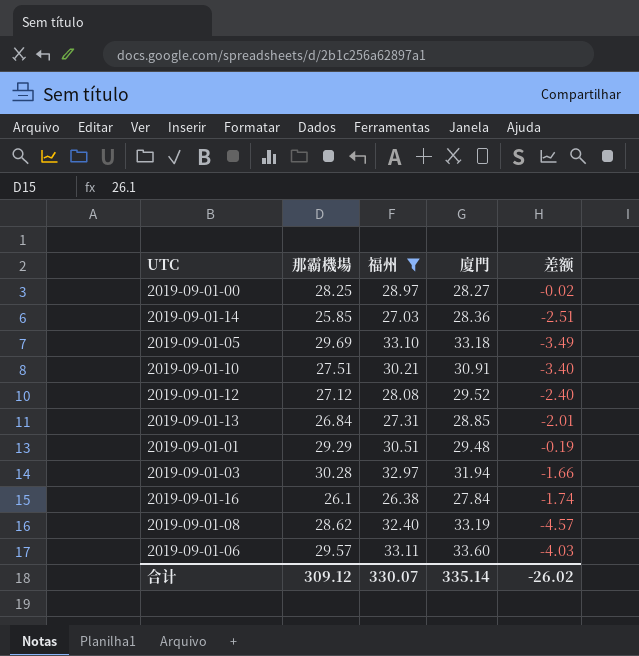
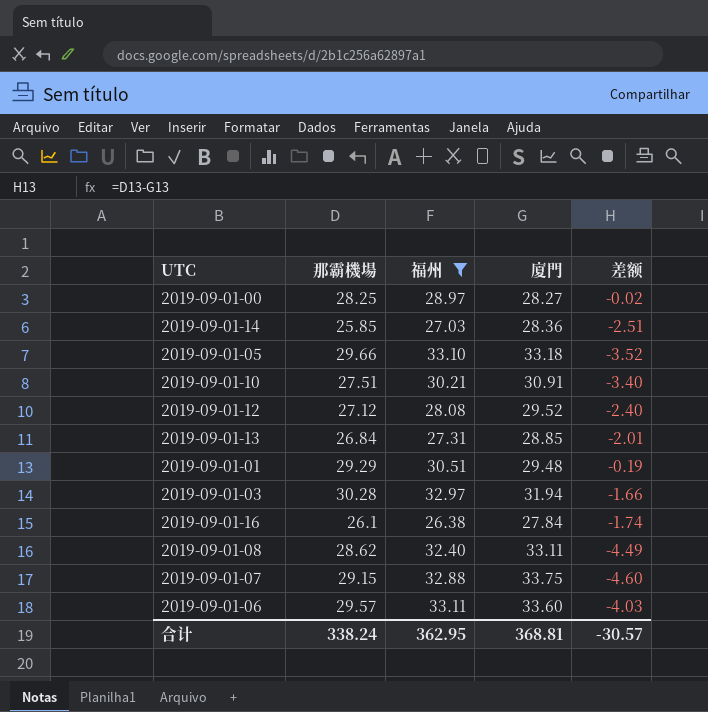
2019-09-01-05 | 那霸機場: 29.69 -> 29.66
2019-09-01-05 | 差额: -3.49 -> -3.52
2019-09-01-08 | 廈門: 33.19 -> 33.11
2019-09-01-08 | 差额: -4.57 -> -4.49
row 2019-09-01-07: none -> 29.15 | 32.88 | 33.75 | -4.60
合计 | 那霸機場: 309.12 -> 338.24
合计 | 福州: 330.07 -> 362.95
合计 | 廈門: 335.14 -> 368.81
合计 | 差额: -26.02 -> -30.57

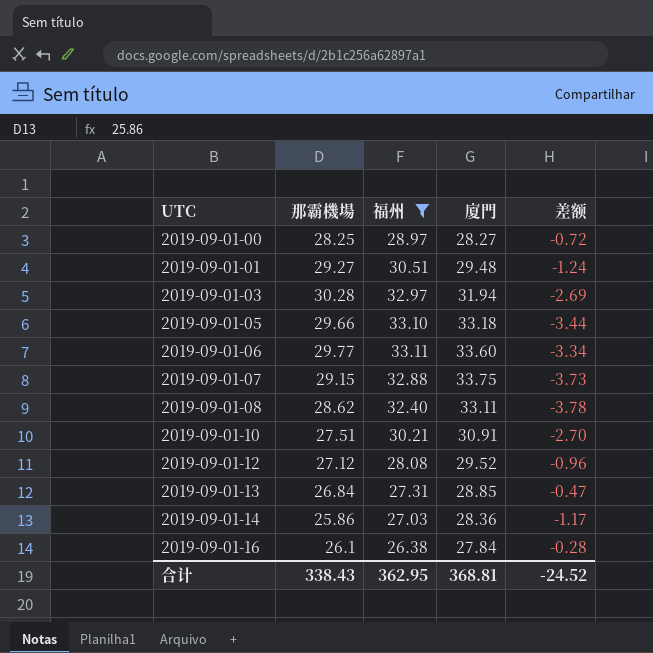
row order: none -> UTC ascending
column 差额 | formula: [那霸機場] - [廈門] -> [那霸機場] - [福州]
2019-09-01-01 | 那霸機場: 29.29 -> 29.27
2019-09-01-06 | 那霸機場: 29.57 -> 29.77
2019-09-01-14 | 那霸機場: 25.85 -> 25.86
合计 | 那霸機場: 338.24 -> 338.43
合计 | 差额: -30.57 -> -24.52

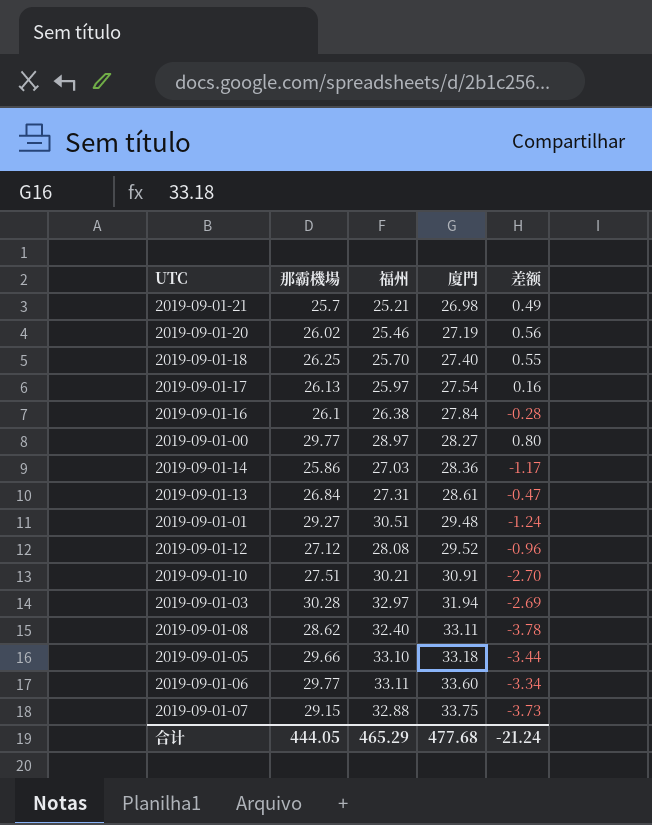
filter: 福州 >= 26.38 -> none
row order: UTC ascending -> 廈門 ascending
2019-09-01-00 | 那霸機場: 28.25 -> 29.77
2019-09-01-00 | 差额: -0.72 -> 0.80
2019-09-01-13 | 廈門: 28.85 -> 28.61
合计 | 那霸機場: 338.43 -> 444.05
合计 | 福州: 362.95 -> 465.29
合计 | 廈門: 368.81 -> 477.68
合计 | 差额: -24.52 -> -21.24

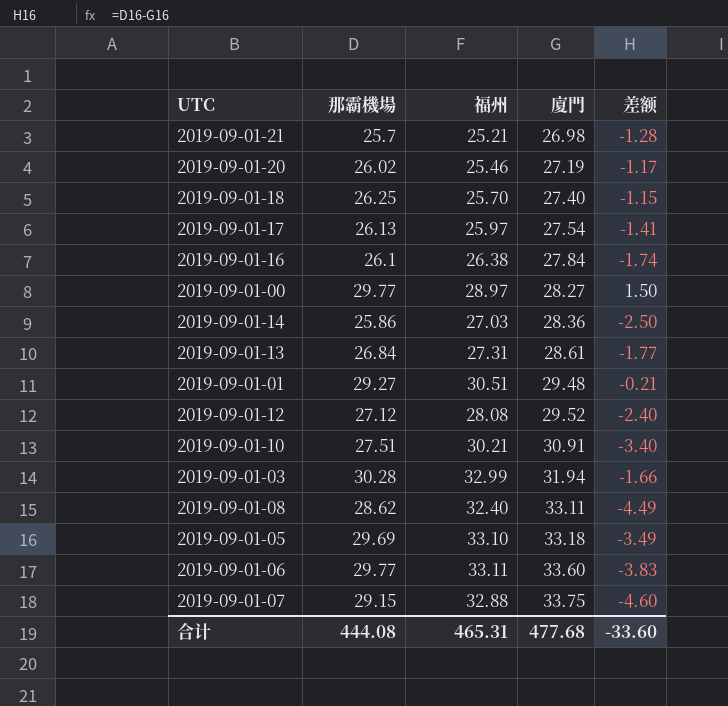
column 差额 | formula: [那霸機場] - [福州] -> [那霸機場] - [廈門]
2019-09-01-03 | 福州: 32.97 -> 32.99
2019-09-01-05 | 那霸機場: 29.66 -> 29.69
合计 | 那霸機場: 444.05 -> 444.08
合计 | 福州: 465.29 -> 465.31
合计 | 差额: -21.24 -> -33.60

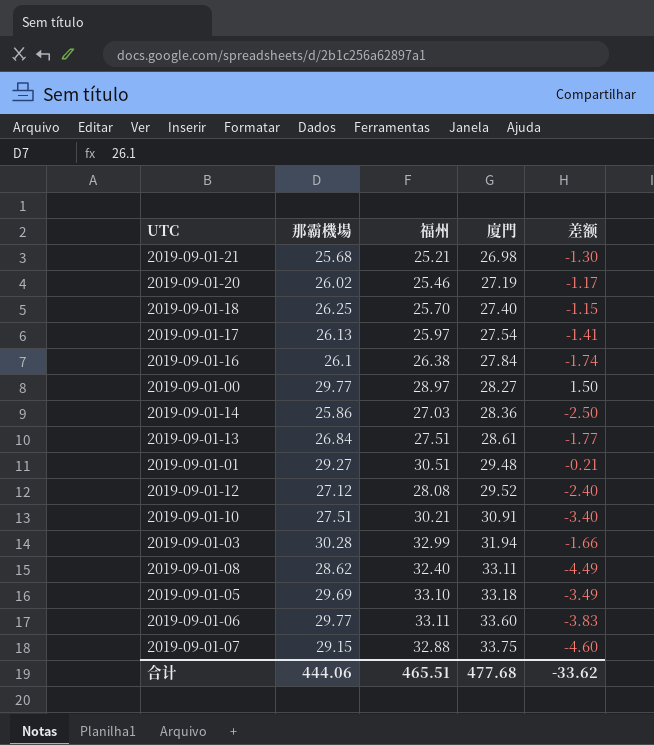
2019-09-01-21 | 那霸機場: 25.7 -> 25.68
2019-09-01-21 | 差额: -1.28 -> -1.30
2019-09-01-13 | 福州: 27.31 -> 27.51
合计 | 那霸機場: 444.08 -> 444.06
合计 | 福州: 465.31 -> 465.51
合计 | 差额: -33.60 -> -33.62

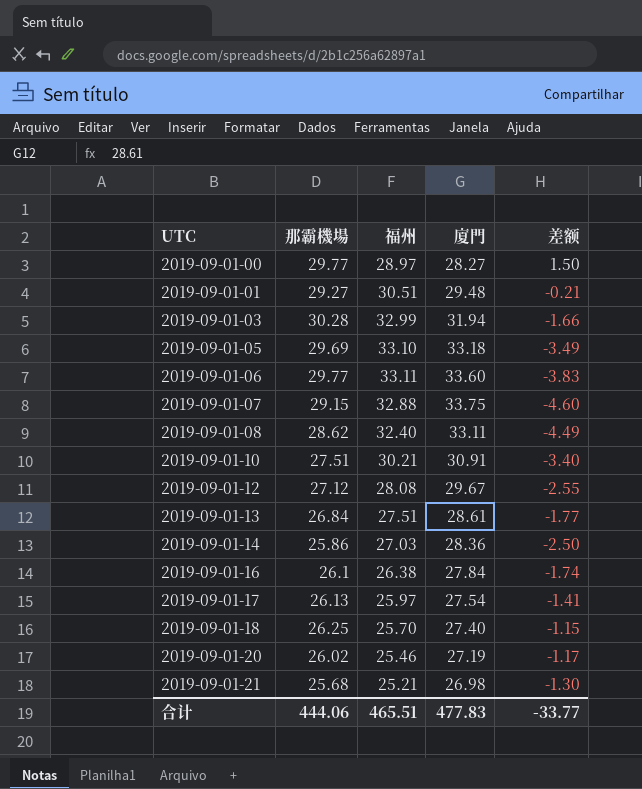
row order: 廈門 ascending -> UTC ascending
2019-09-01-12 | 廈門: 29.52 -> 29.67
2019-09-01-12 | 差额: -2.40 -> -2.55
合计 | 廈門: 477.68 -> 477.83
合计 | 差额: -33.62 -> -33.77

